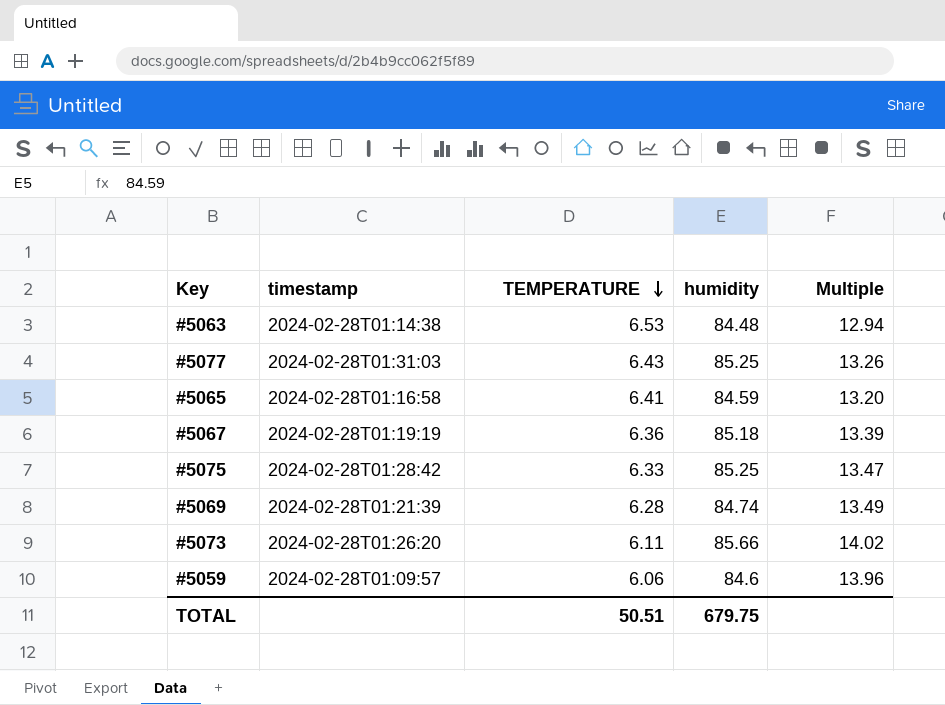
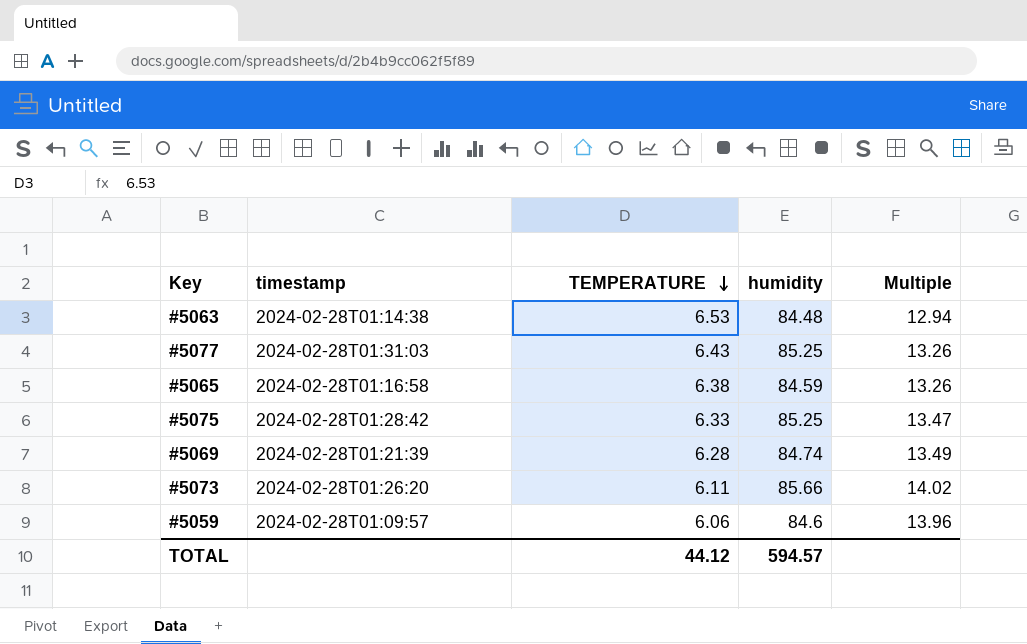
row #5067: 2024-02-28T01:19:19 | 6.36 | 85.18 | 13.39 -> none
#5065 | TEMPERATURE: 6.41 -> 6.38
#5065 | Multiple: 13.20 -> 13.26
TOTAL | TEMPERATURE: 50.51 -> 44.12
TOTAL | humidity: 679.75 -> 594.57

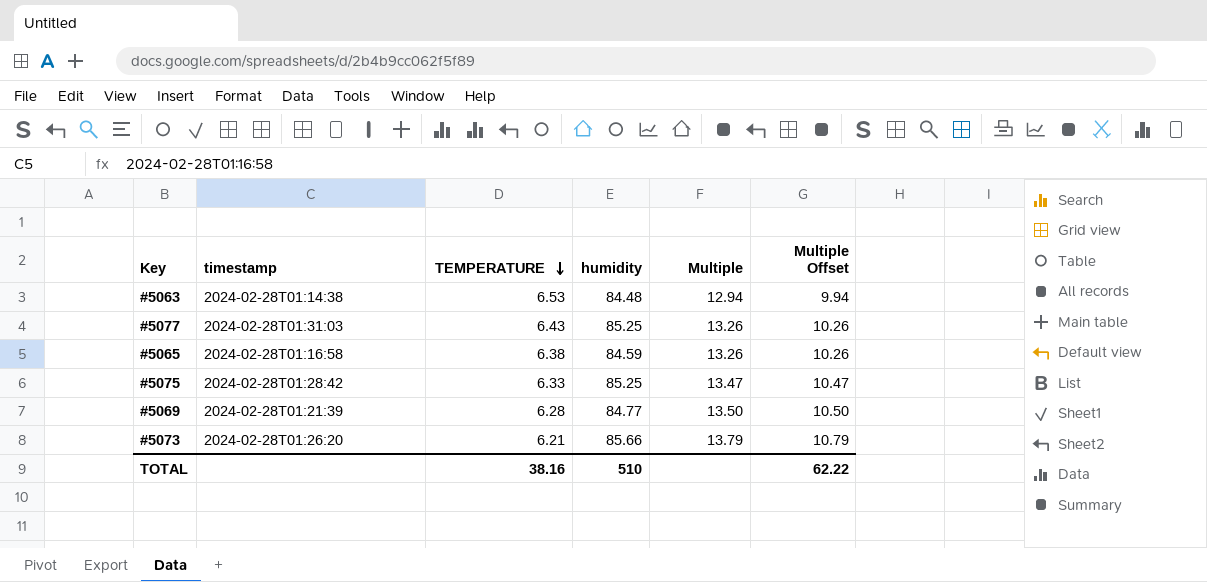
column Multiple Offset | formula: none -> [Multiple] - 3
row #5059: 2024-02-28T01:09:57 | 6.06 | 84.6 | 13.96 -> none
#5069 | humidity: 84.74 -> 84.77
#5069 | Multiple: 13.49 -> 13.50
#5073 | TEMPERATURE: 6.11 -> 6.21
#5073 | Multiple: 14.02 -> 13.79
TOTAL | TEMPERATURE: 44.12 -> 38.16
TOTAL | humidity: 594.57 -> 510

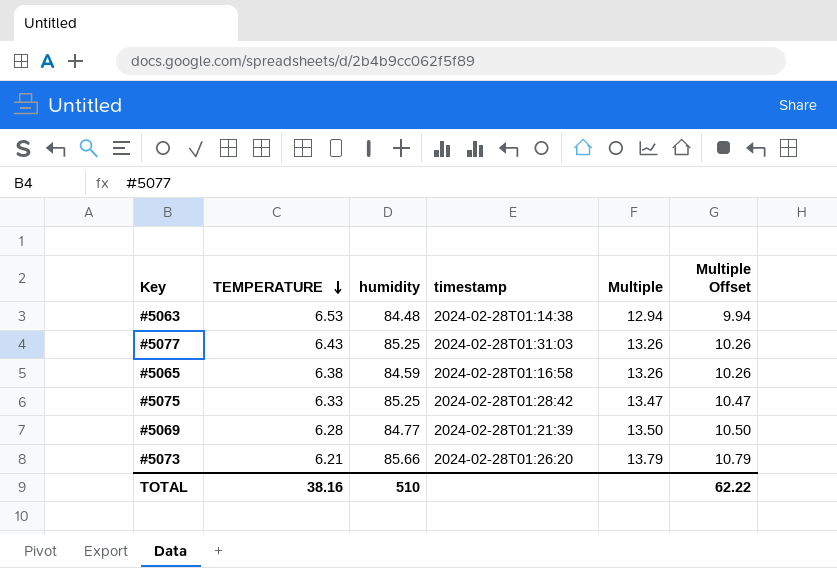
column timestamp | position: 2 -> 4

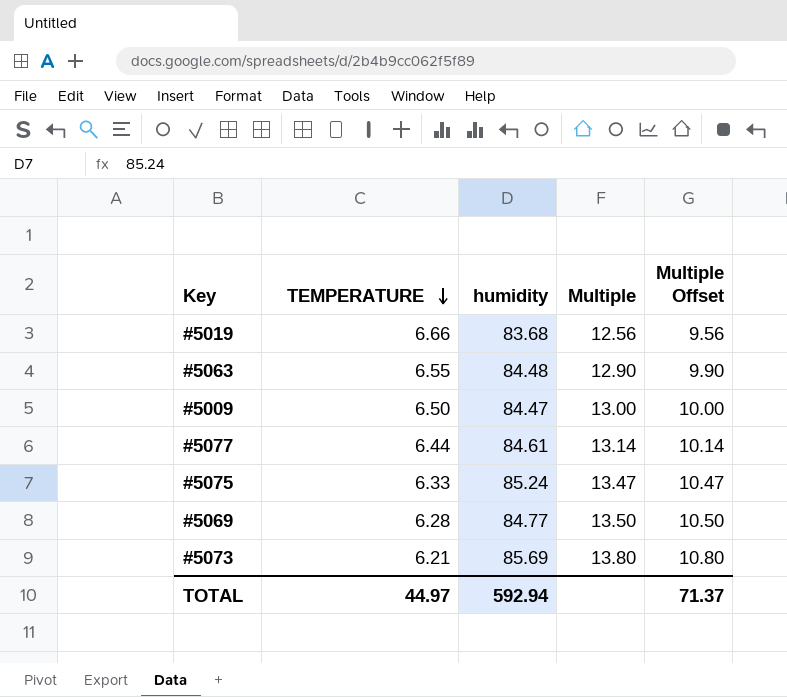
column timestamp | position: 4 -> none
row #5065: 6.38 | 84.59 | 2024-02-28T01:16:58 | 13.26 | 10.26 -> none
row #5019: none -> 6.66 | 83.68 | 12.56 | 9.56
#5063 | TEMPERATURE: 6.53 -> 6.55
#5063 | Multiple: 12.94 -> 12.90
#5063 | Multiple Offset: 9.94 -> 9.90
row #5009: none -> 6.50 | 84.47 | 13.00 | 10.00
#5077 | TEMPERATURE: 6.43 -> 6.44
#5077 | humidity: 85.25 -> 84.61
#5077 | Multiple: 13.26 -> 13.14
#5077 | Multiple Offset: 10.26 -> 10.14
#5075 | humidity: 85.25 -> 85.24
#5073 | humidity: 85.66 -> 85.69
#5073 | Multiple: 13.79 -> 13.80
#5073 | Multiple Offset: 10.79 -> 10.80
TOTAL | TEMPERATURE: 38.16 -> 44.97
TOTAL | humidity: 510 -> 592.94
TOTAL | Multiple Offset: 62.22 -> 71.37

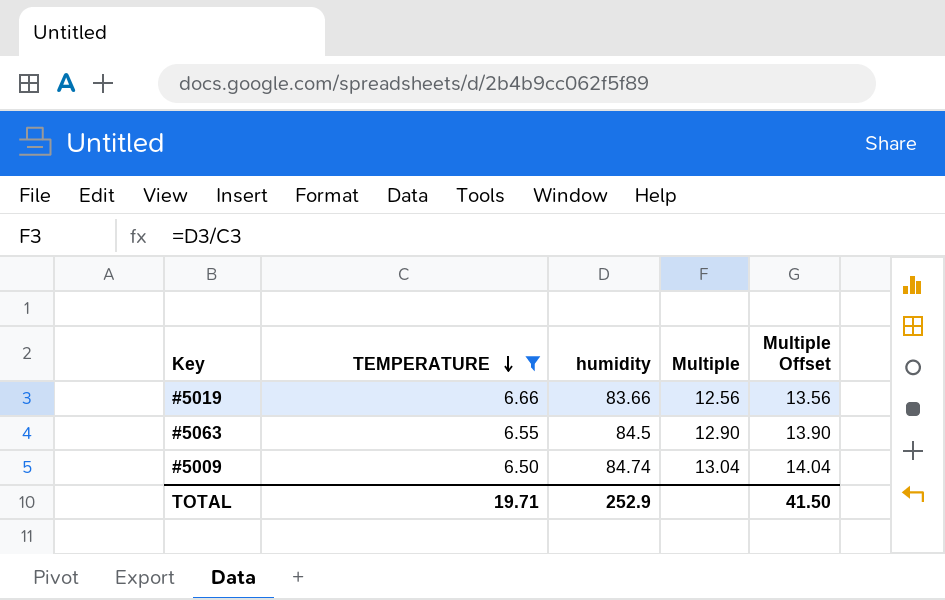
filter: none -> TEMPERATURE >= 6.50
column Multiple Offset | formula: [Multiple] - 3 -> [Multiple] + 1
#5019 | humidity: 83.68 -> 83.66
#5063 | humidity: 84.48 -> 84.5
#5009 | humidity: 84.47 -> 84.74
#5009 | Multiple: 13.00 -> 13.04
TOTAL | TEMPERATURE: 44.97 -> 19.71
TOTAL | humidity: 592.94 -> 252.9
TOTAL | Multiple Offset: 71.37 -> 41.50

